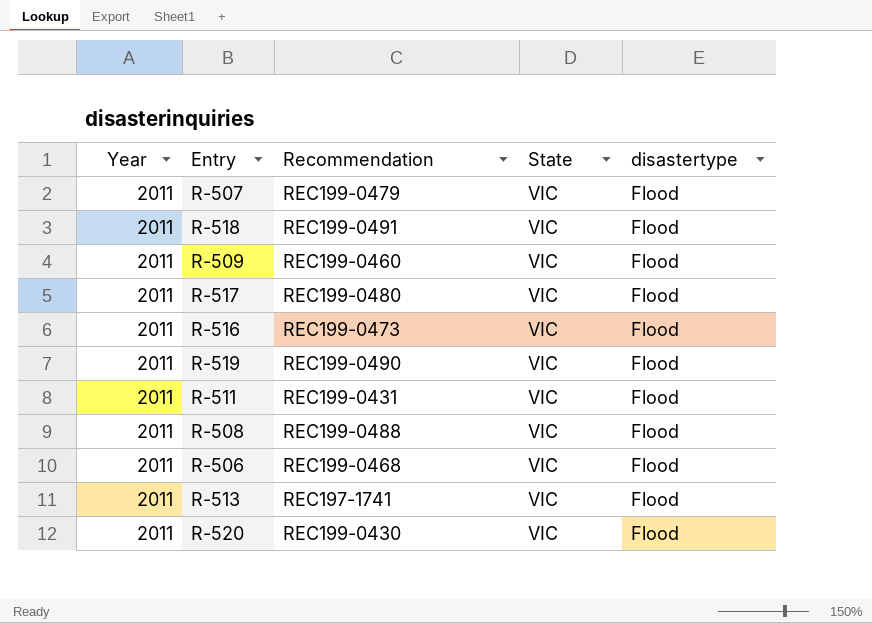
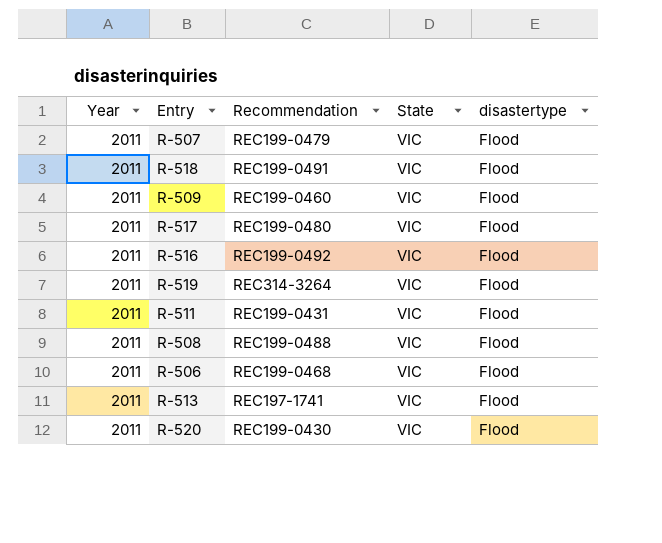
R-516 | Recommendation: REC199-0473 -> REC199-0492
R-519 | Recommendation: REC199-0490 -> REC314-3264

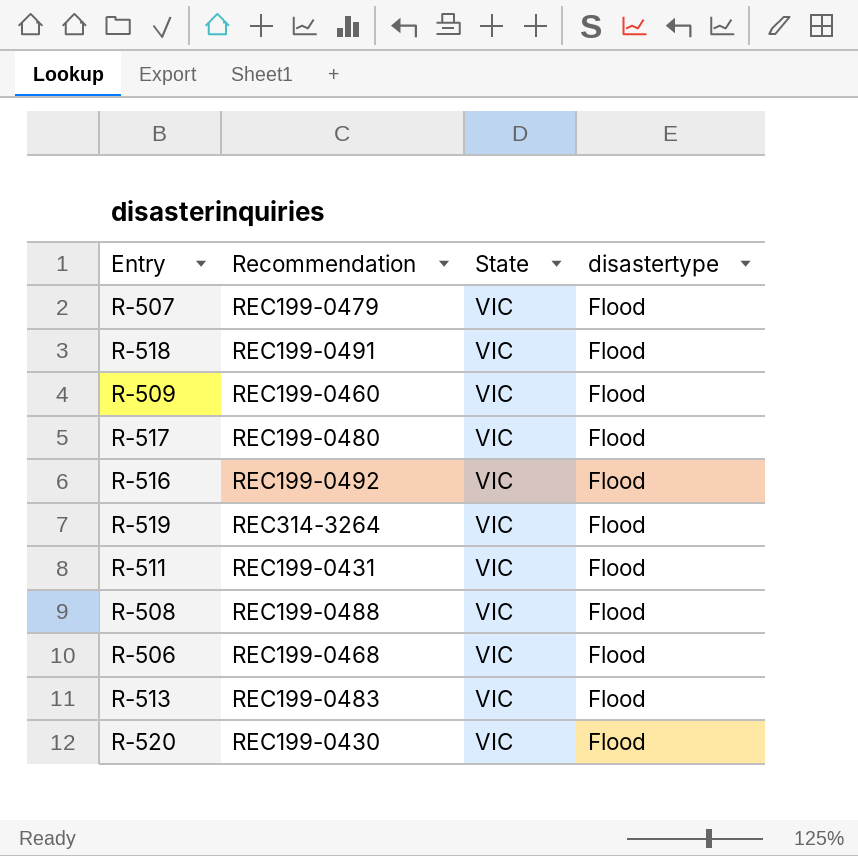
column Year | position: 1 -> none
R-513 | Recommendation: REC197-1741 -> REC199-0483

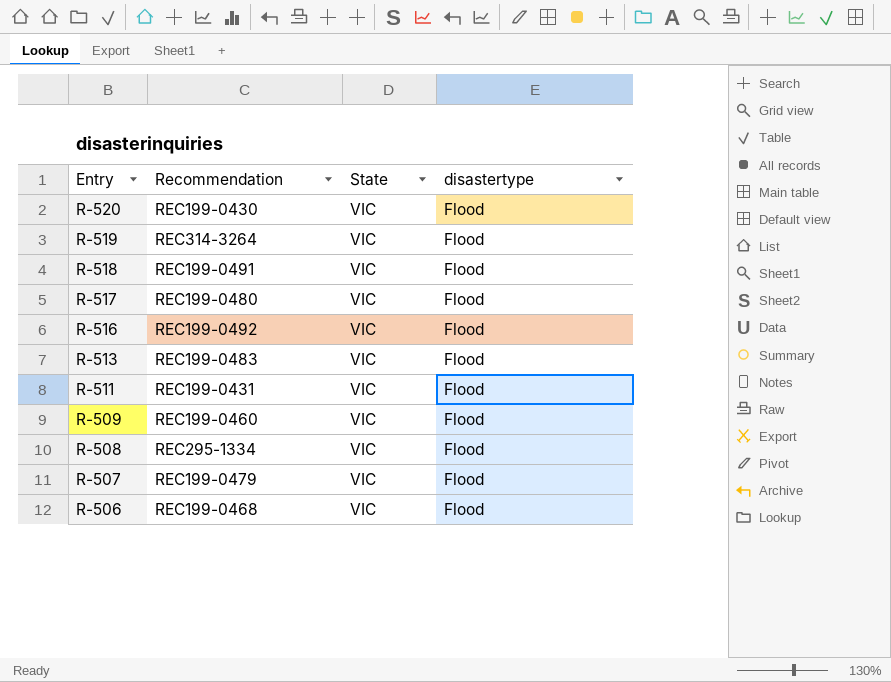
row order: none -> Entry descending
R-508 | Recommendation: REC199-0488 -> REC295-1334

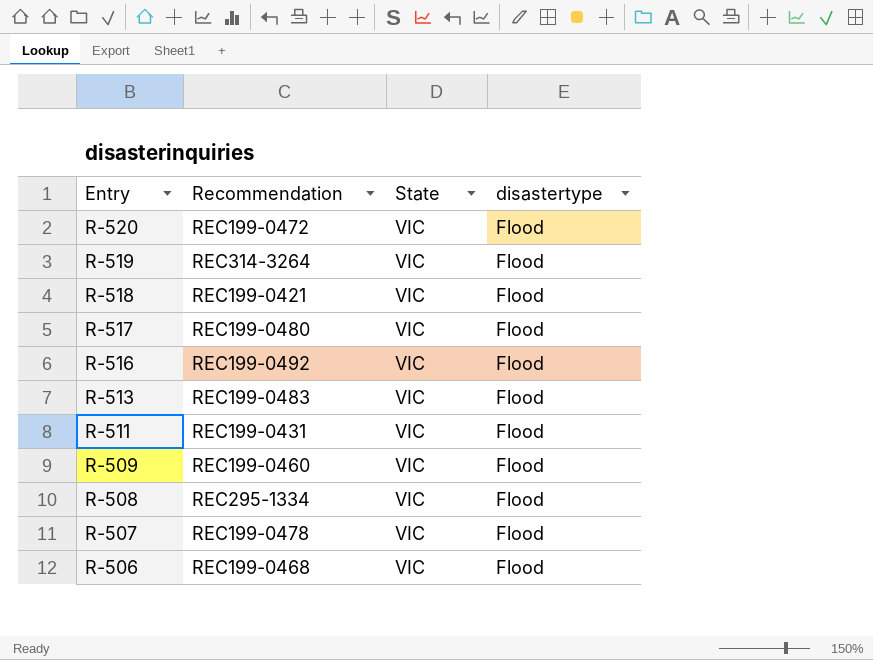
R-520 | Recommendation: REC199-0430 -> REC199-0472
R-518 | Recommendation: REC199-0491 -> REC199-0421
R-507 | Recommendation: REC199-0479 -> REC199-0478

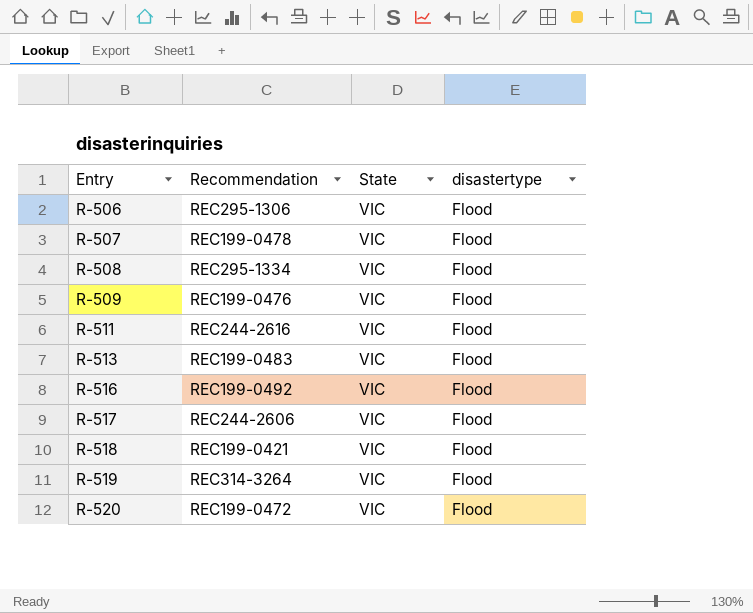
row order: Entry descending -> Entry ascending
R-506 | Recommendation: REC199-0468 -> REC295-1306
R-509 | Recommendation: REC199-0460 -> REC199-0476
R-511 | Recommendation: REC199-0431 -> REC244-2616
R-517 | Recommendation: REC199-0480 -> REC244-2606

